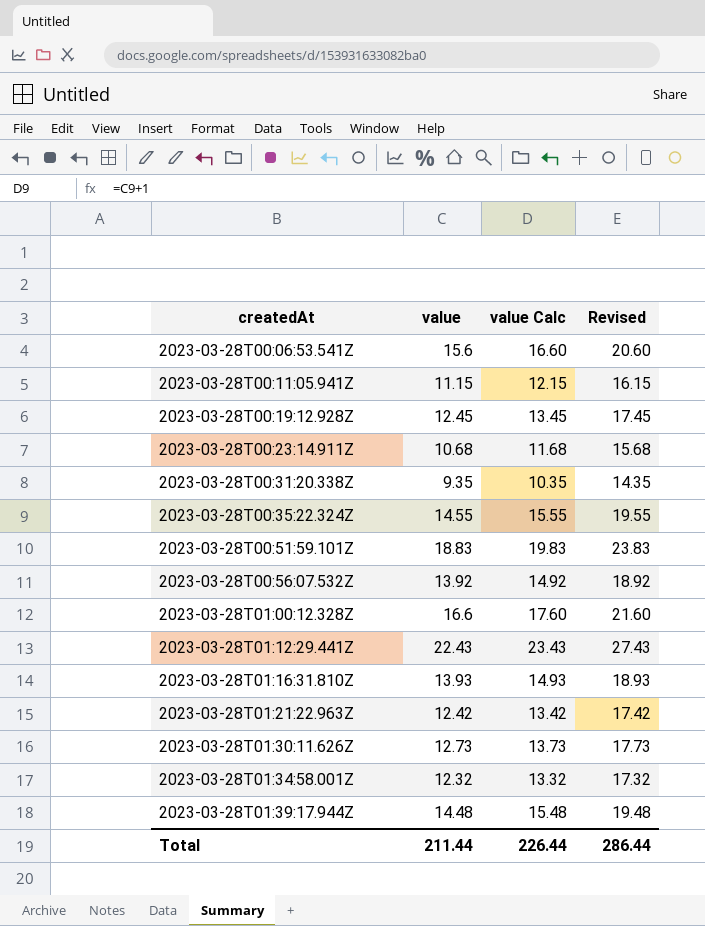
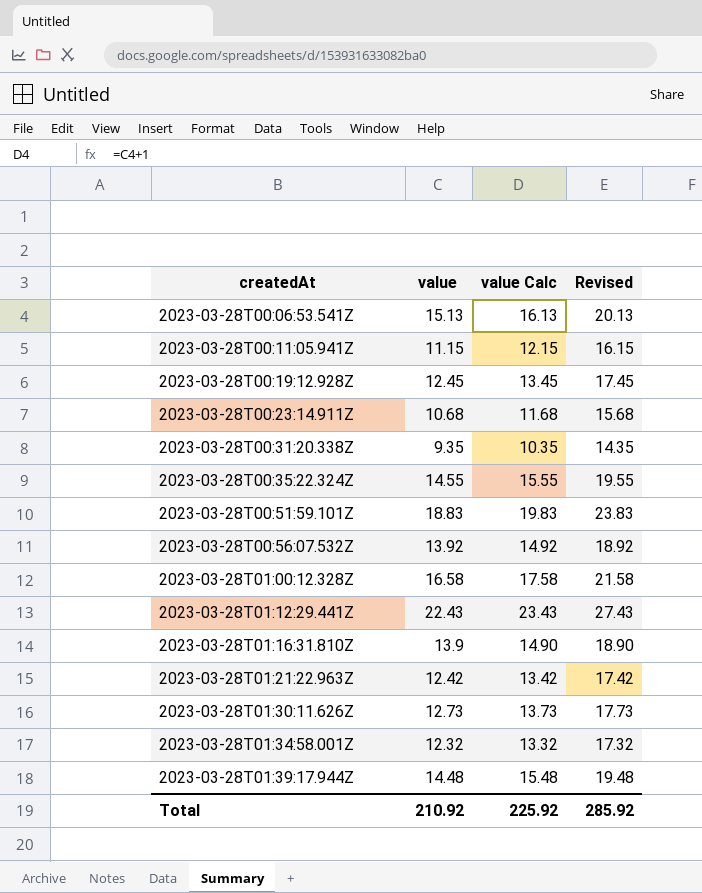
2023-03-28T00:06:53.541Z | value: 15.6 -> 15.13
2023-03-28T00:06:53.541Z | value Calc: 16.60 -> 16.13
2023-03-28T00:06:53.541Z | Revised: 20.60 -> 20.13
2023-03-28T01:00:12.328Z | value: 16.6 -> 16.58
2023-03-28T01:00:12.328Z | value Calc: 17.60 -> 17.58
2023-03-28T01:00:12.328Z | Revised: 21.60 -> 21.58
2023-03-28T01:16:31.810Z | value: 13.93 -> 13.9
2023-03-28T01:16:31.810Z | value Calc: 14.93 -> 14.90
2023-03-28T01:16:31.810Z | Revised: 18.93 -> 18.90
Total | value: 211.44 -> 210.92
Total | value Calc: 226.44 -> 225.92
Total | Revised: 286.44 -> 285.92

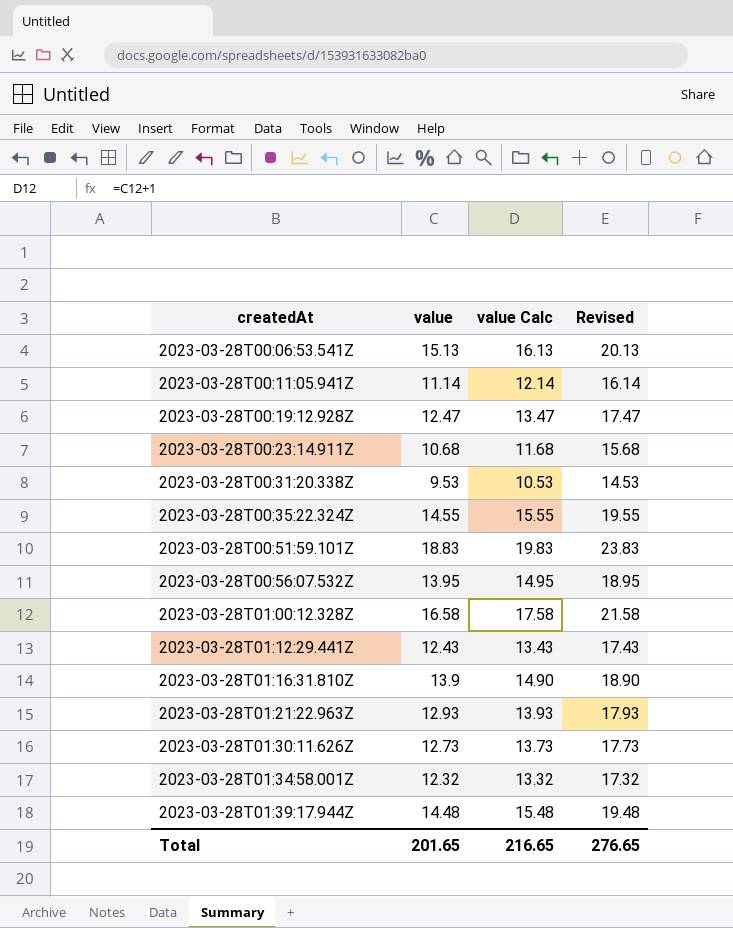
2023-03-28T00:11:05.941Z | value: 11.15 -> 11.14
2023-03-28T00:11:05.941Z | value Calc: 12.15 -> 12.14
2023-03-28T00:11:05.941Z | Revised: 16.15 -> 16.14
2023-03-28T00:19:12.928Z | value: 12.45 -> 12.47
2023-03-28T00:19:12.928Z | value Calc: 13.45 -> 13.47
2023-03-28T00:19:12.928Z | Revised: 17.45 -> 17.47
2023-03-28T00:31:20.338Z | value: 9.35 -> 9.53
2023-03-28T00:31:20.338Z | value Calc: 10.35 -> 10.53
2023-03-28T00:31:20.338Z | Revised: 14.35 -> 14.53
2023-03-28T00:56:07.532Z | value: 13.92 -> 13.95
2023-03-28T00:56:07.532Z | value Calc: 14.92 -> 14.95
2023-03-28T00:56:07.532Z | Revised: 18.92 -> 18.95
2023-03-28T01:12:29.441Z | value: 22.43 -> 12.43
2023-03-28T01:12:29.441Z | value Calc: 23.43 -> 13.43
2023-03-28T01:12:29.441Z | Revised: 27.43 -> 17.43
2023-03-28T01:21:22.963Z | value: 12.42 -> 12.93
2023-03-28T01:21:22.963Z | value Calc: 13.42 -> 13.93
2023-03-28T01:21:22.963Z | Revised: 17.42 -> 17.93
Total | value: 210.92 -> 201.65
Total | value Calc: 225.92 -> 216.65
Total | Revised: 285.92 -> 276.65

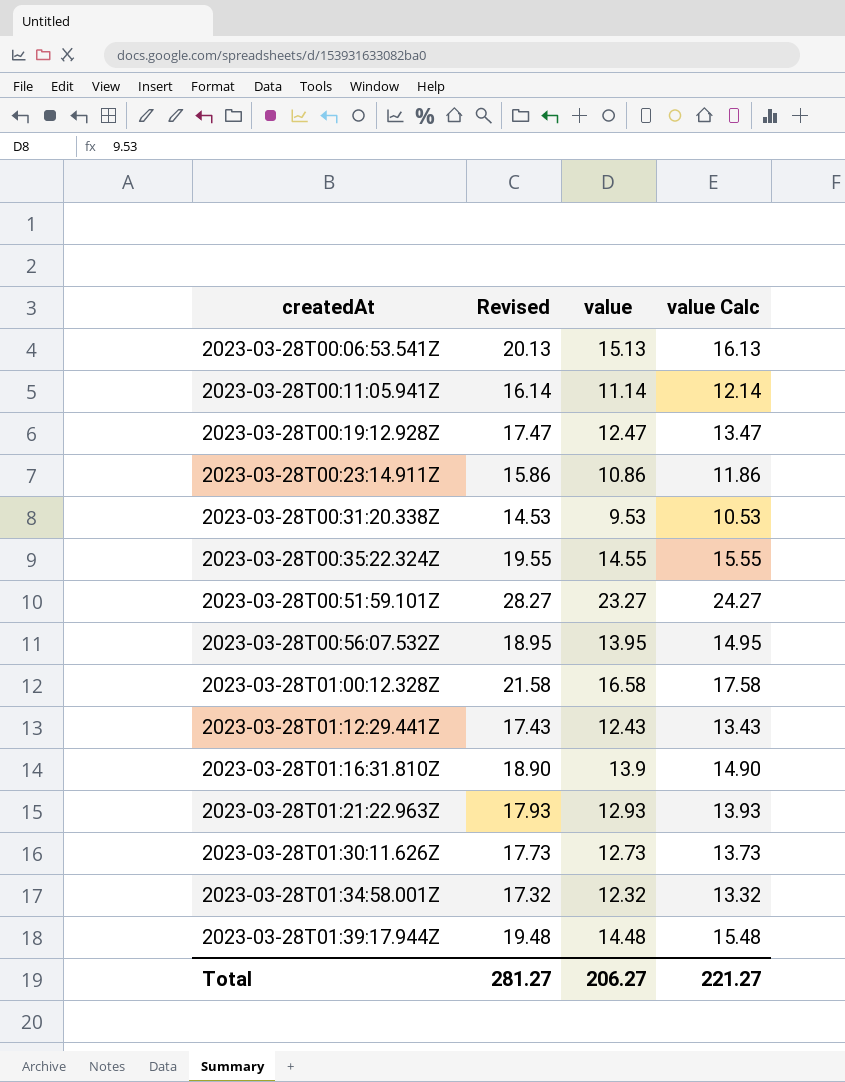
column Revised | position: 4 -> 2
2023-03-28T00:23:14.911Z | Revised: 15.68 -> 15.86
2023-03-28T00:23:14.911Z | value: 10.68 -> 10.86
2023-03-28T00:23:14.911Z | value Calc: 11.68 -> 11.86
2023-03-28T00:51:59.101Z | Revised: 23.83 -> 28.27
2023-03-28T00:51:59.101Z | value: 18.83 -> 23.27
2023-03-28T00:51:59.101Z | value Calc: 19.83 -> 24.27
Total | Revised: 276.65 -> 281.27
Total | value: 201.65 -> 206.27
Total | value Calc: 216.65 -> 221.27

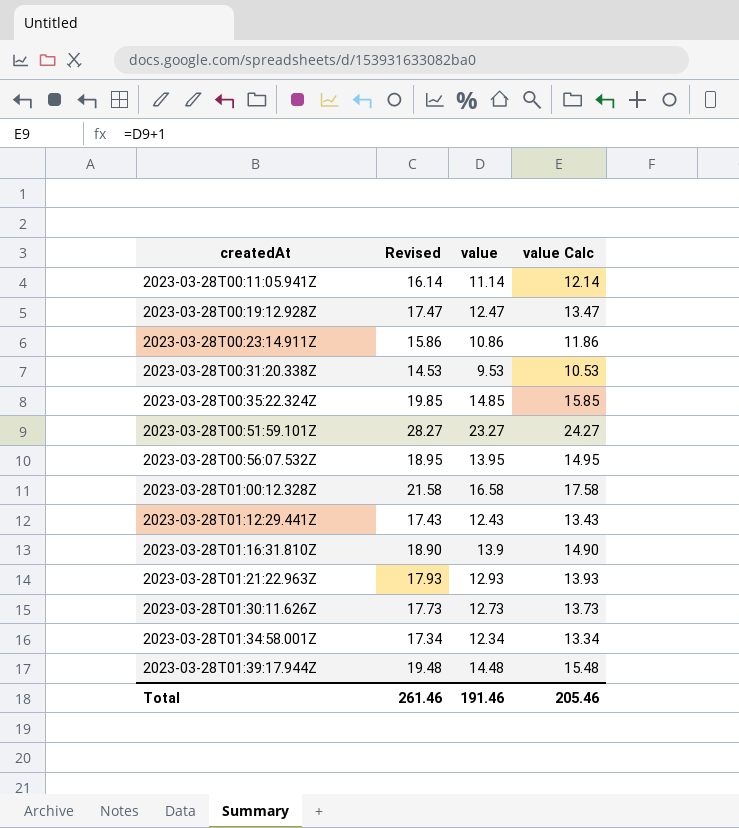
row 2023-03-28T00:06:53.541Z: 20.13 | 15.13 | 16.13 -> none
2023-03-28T00:35:22.324Z | Revised: 19.55 -> 19.85
2023-03-28T00:35:22.324Z | value: 14.55 -> 14.85
2023-03-28T00:35:22.324Z | value Calc: 15.55 -> 15.85
2023-03-28T01:34:58.001Z | Revised: 17.32 -> 17.34
2023-03-28T01:34:58.001Z | value: 12.32 -> 12.34
2023-03-28T01:34:58.001Z | value Calc: 13.32 -> 13.34
Total | Revised: 281.27 -> 261.46
Total | value: 206.27 -> 191.46
Total | value Calc: 221.27 -> 205.46

